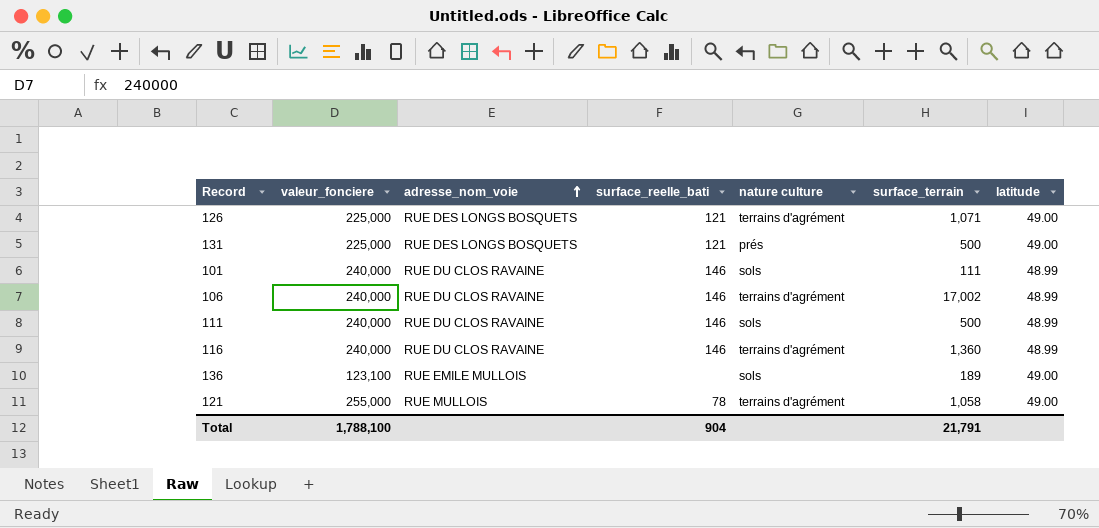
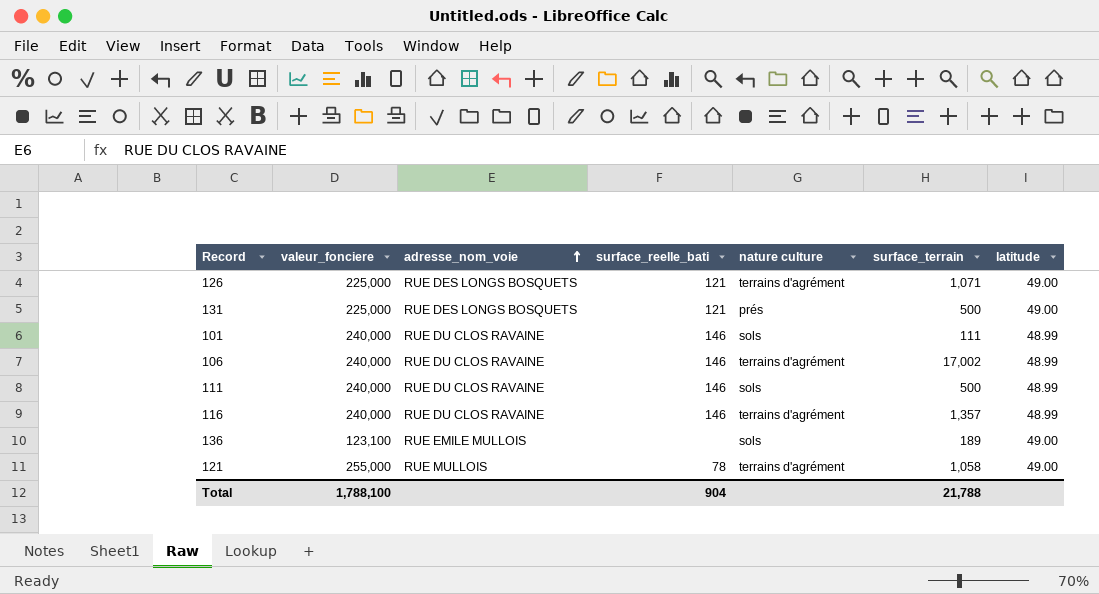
116 | surface_terrain: 1,360 -> 1,357
Total | surface_terrain: 21,791 -> 21,788

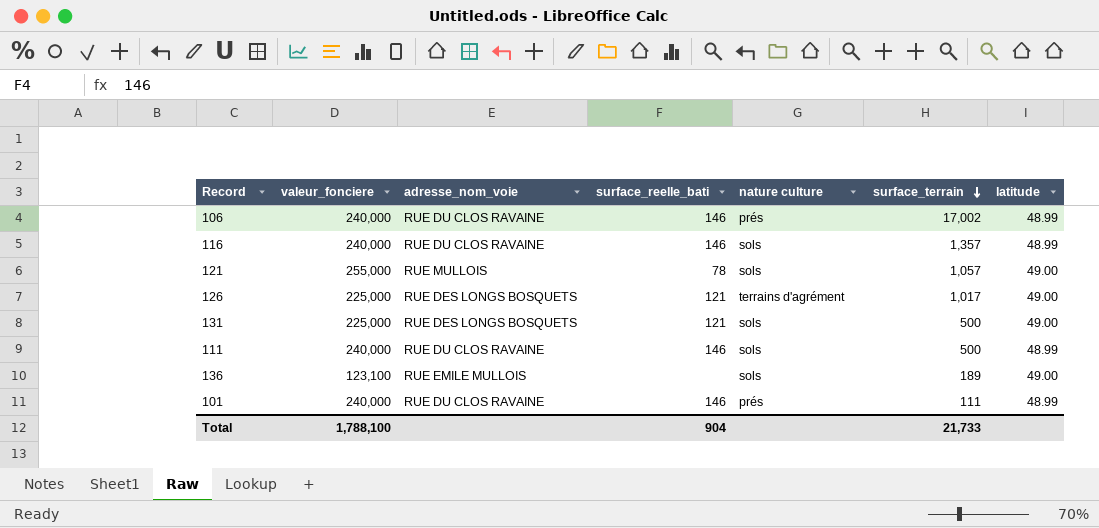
row order: adresse_nom_voie ascending -> surface_terrain descending
106 | nature culture: terrains d'agrément -> prés
116 | nature culture: terrains d'agrément -> sols
121 | nature culture: terrains d'agrément -> sols
121 | surface_terrain: 1,058 -> 1,057
126 | surface_terrain: 1,071 -> 1,017
131 | nature culture: prés -> sols
101 | nature culture: sols -> prés
Total | surface_terrain: 21,788 -> 21,733

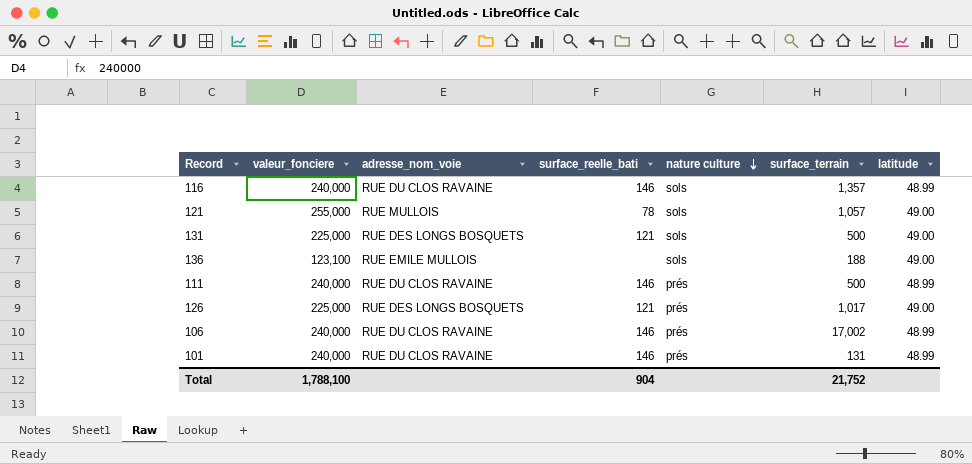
row order: surface_terrain descending -> nature culture descending
136 | surface_terrain: 189 -> 188
111 | nature culture: sols -> prés
126 | nature culture: terrains d'agrément -> prés
101 | surface_terrain: 111 -> 131
Total | surface_terrain: 21,733 -> 21,752

